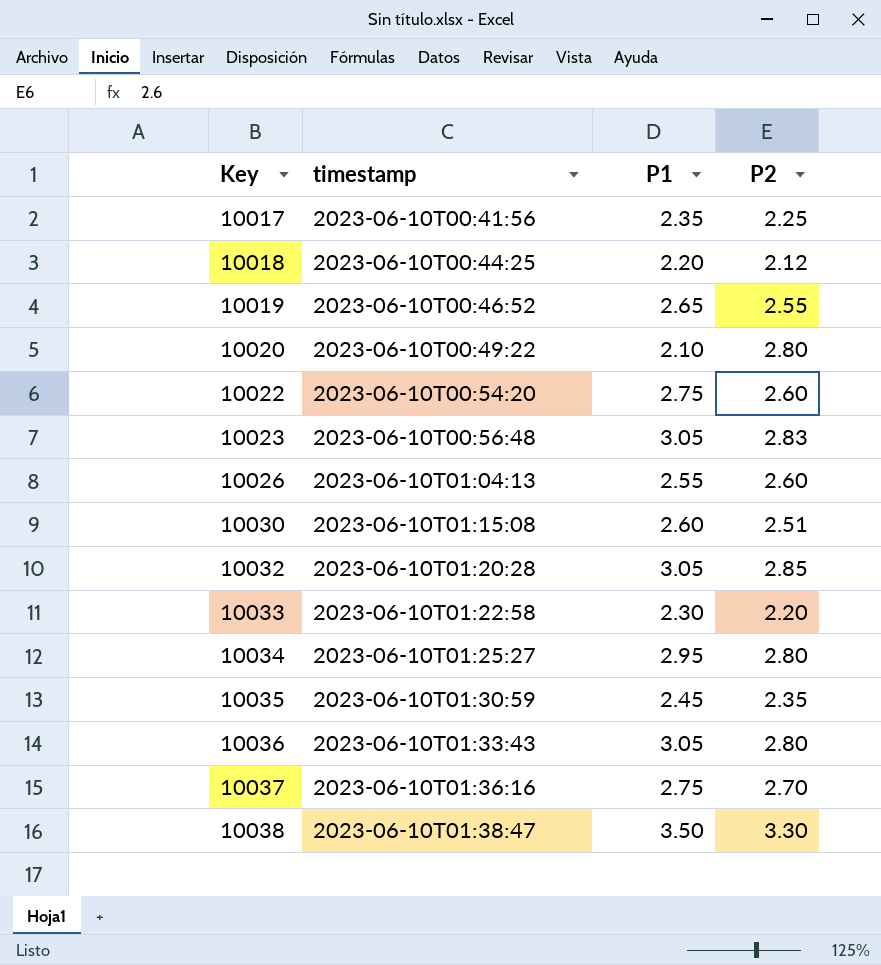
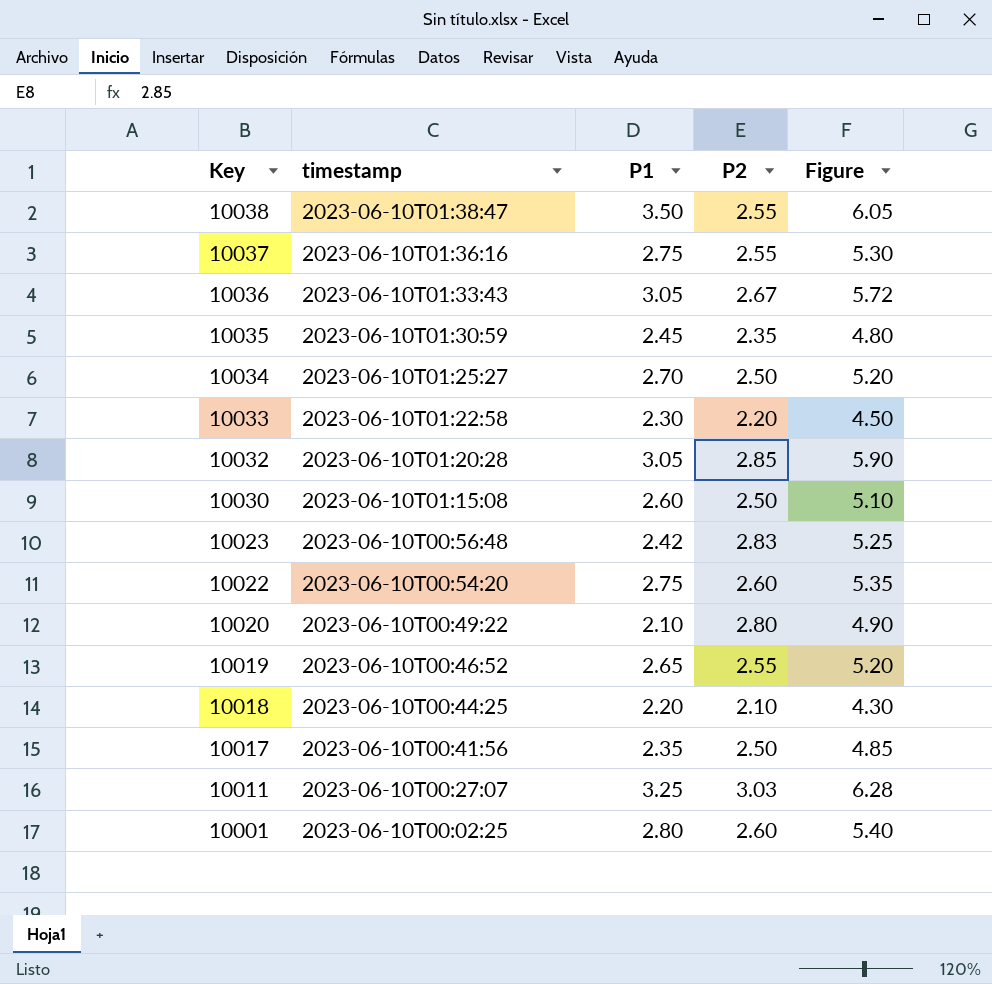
row order: Key ascending -> Key descending
column Figure | formula: none -> [P1] + [P2]
row 10026: 2023-06-10T01:04:13 | 2.55 | 2.60 -> none
10038 | P2: 3.30 -> 2.55
10037 | P2: 2.70 -> 2.55
10036 | P2: 2.80 -> 2.67
10034 | P1: 2.95 -> 2.70
10034 | P2: 2.80 -> 2.50
10030 | P2: 2.51 -> 2.50
10023 | P1: 3.05 -> 2.42
10018 | P2: 2.12 -> 2.10
10017 | P2: 2.25 -> 2.50
row 10011: none -> 2023-06-10T00:27:07 | 3.25 | 3.03 | 6.28
row 10001: none -> 2023-06-10T00:02:25 | 2.80 | 2.60 | 5.40

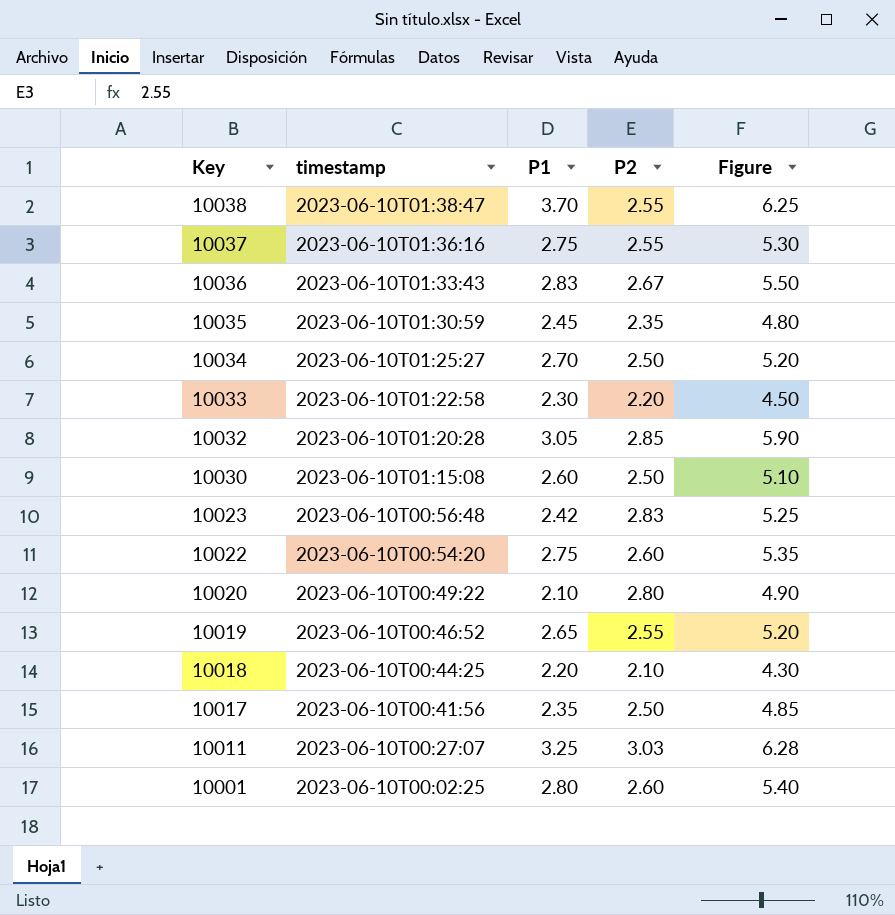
10038 | P1: 3.50 -> 3.70
10038 | Figure: 6.05 -> 6.25
10036 | P1: 3.05 -> 2.83
10036 | Figure: 5.72 -> 5.50

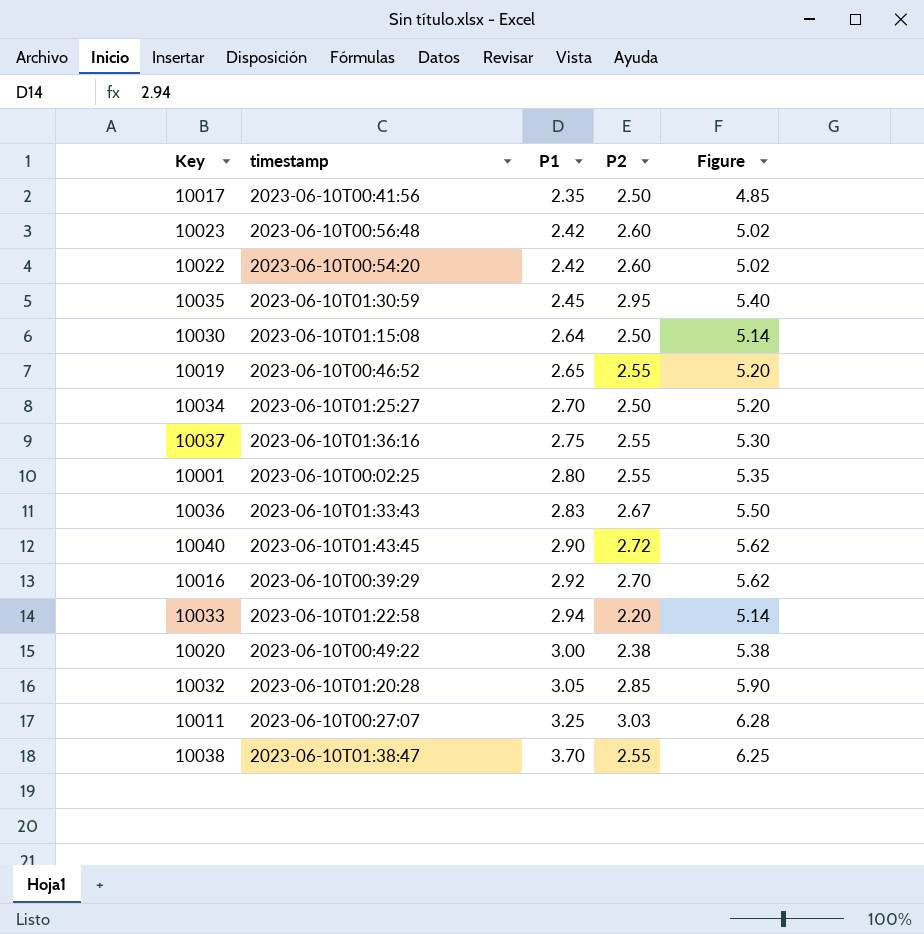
row order: Key descending -> P1 ascending
row 10018: 2023-06-10T00:44:25 | 2.20 | 2.10 | 4.30 -> none
10023 | P2: 2.83 -> 2.60
10023 | Figure: 5.25 -> 5.02
10022 | P1: 2.75 -> 2.42
10022 | Figure: 5.35 -> 5.02
10035 | P2: 2.35 -> 2.95
10035 | Figure: 4.80 -> 5.40
10030 | P1: 2.60 -> 2.64
10030 | Figure: 5.10 -> 5.14
10001 | P2: 2.60 -> 2.55
10001 | Figure: 5.40 -> 5.35
row 10040: none -> 2023-06-10T01:43:45 | 2.90 | 2.72 | 5.62
row 10016: none -> 2023-06-10T00:39:29 | 2.92 | 2.70 | 5.62
10033 | P1: 2.30 -> 2.94
10033 | Figure: 4.50 -> 5.14
10020 | P1: 2.10 -> 3.00
10020 | P2: 2.80 -> 2.38
10020 | Figure: 4.90 -> 5.38

